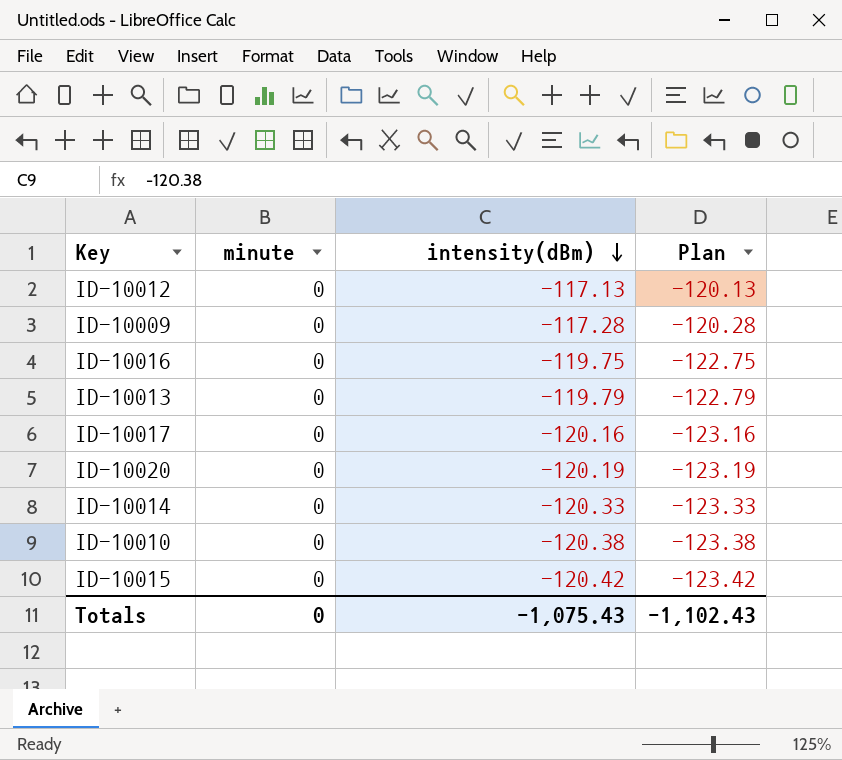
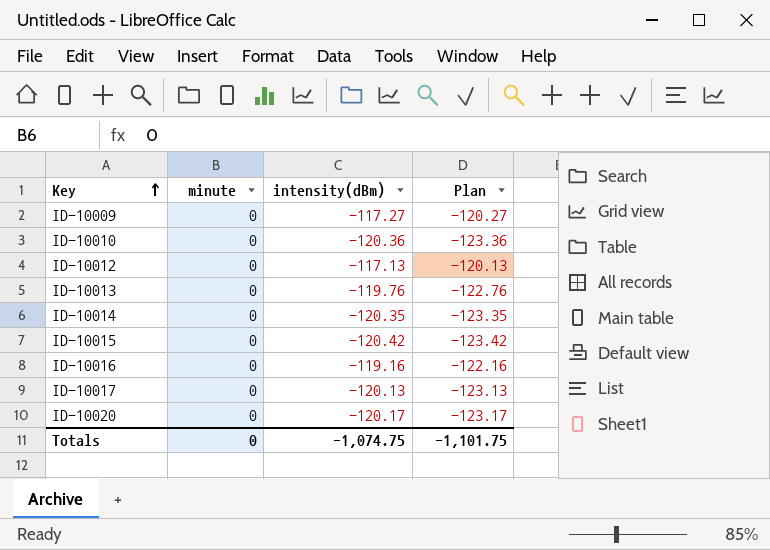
row order: intensity(dBm) descending -> Key ascending
ID-10009 | intensity(dBm): -117.28 -> -117.27
ID-10009 | Plan: -120.28 -> -120.27
ID-10010 | intensity(dBm): -120.38 -> -120.36
ID-10010 | Plan: -123.38 -> -123.36
ID-10013 | intensity(dBm): -119.79 -> -119.76
ID-10013 | Plan: -122.79 -> -122.76
ID-10014 | intensity(dBm): -120.33 -> -120.35
ID-10014 | Plan: -123.33 -> -123.35
ID-10016 | intensity(dBm): -119.75 -> -119.16
ID-10016 | Plan: -122.75 -> -122.16
ID-10017 | intensity(dBm): -120.16 -> -120.13
ID-10017 | Plan: -123.16 -> -123.13
ID-10020 | intensity(dBm): -120.19 -> -120.17
ID-10020 | Plan: -123.19 -> -123.17
Totals | intensity(dBm): -1,075.43 -> -1,074.75
Totals | Plan: -1,102.43 -> -1,101.75

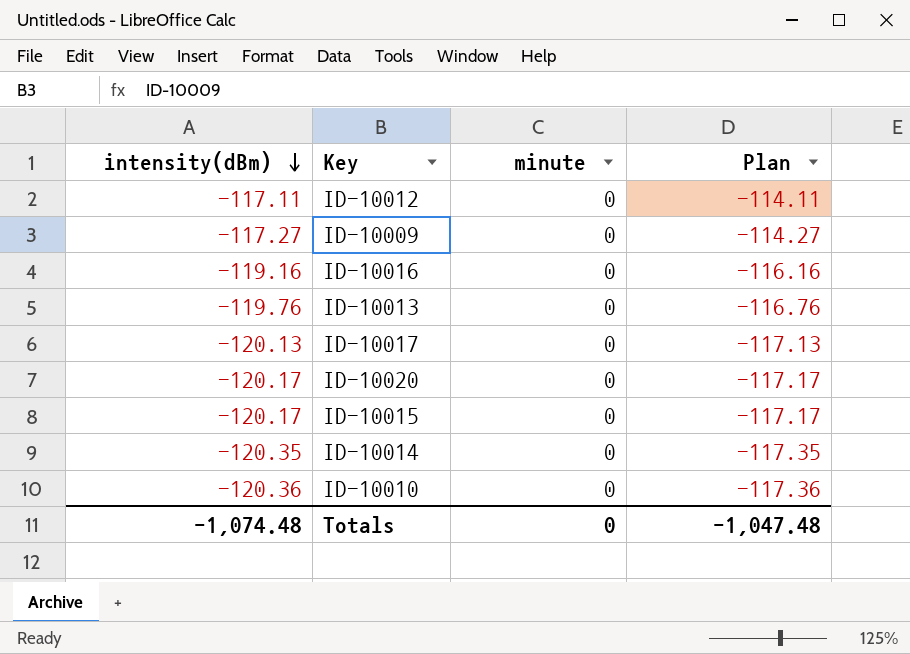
row order: Key ascending -> intensity(dBm) descending
column intensity(dBm) | position: 3 -> 1
column Plan | formula: [intensity(dBm)] - 3 -> [intensity(dBm)] + 3
ID-10012 | intensity(dBm): -117.13 -> -117.11
ID-10015 | intensity(dBm): -120.42 -> -120.17
Totals | intensity(dBm): -1,074.75 -> -1,074.48
Totals | Plan: -1,101.75 -> -1,047.48

